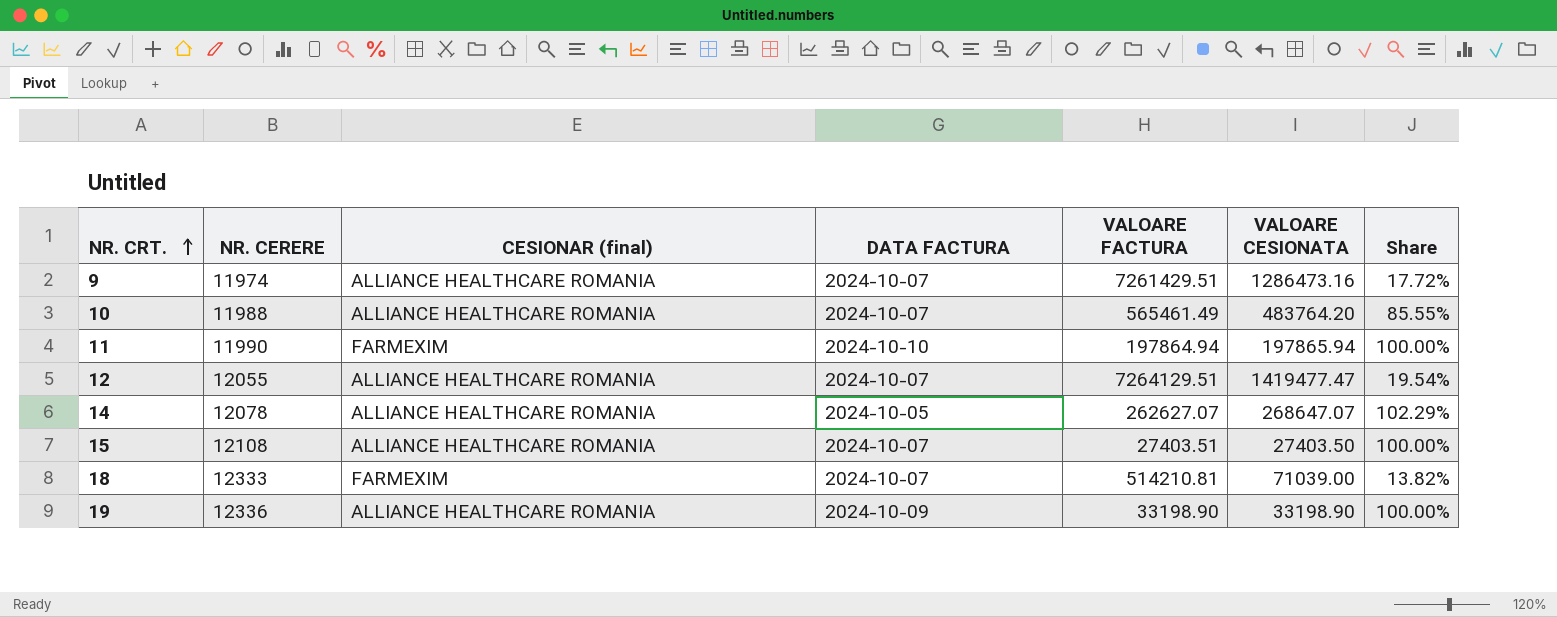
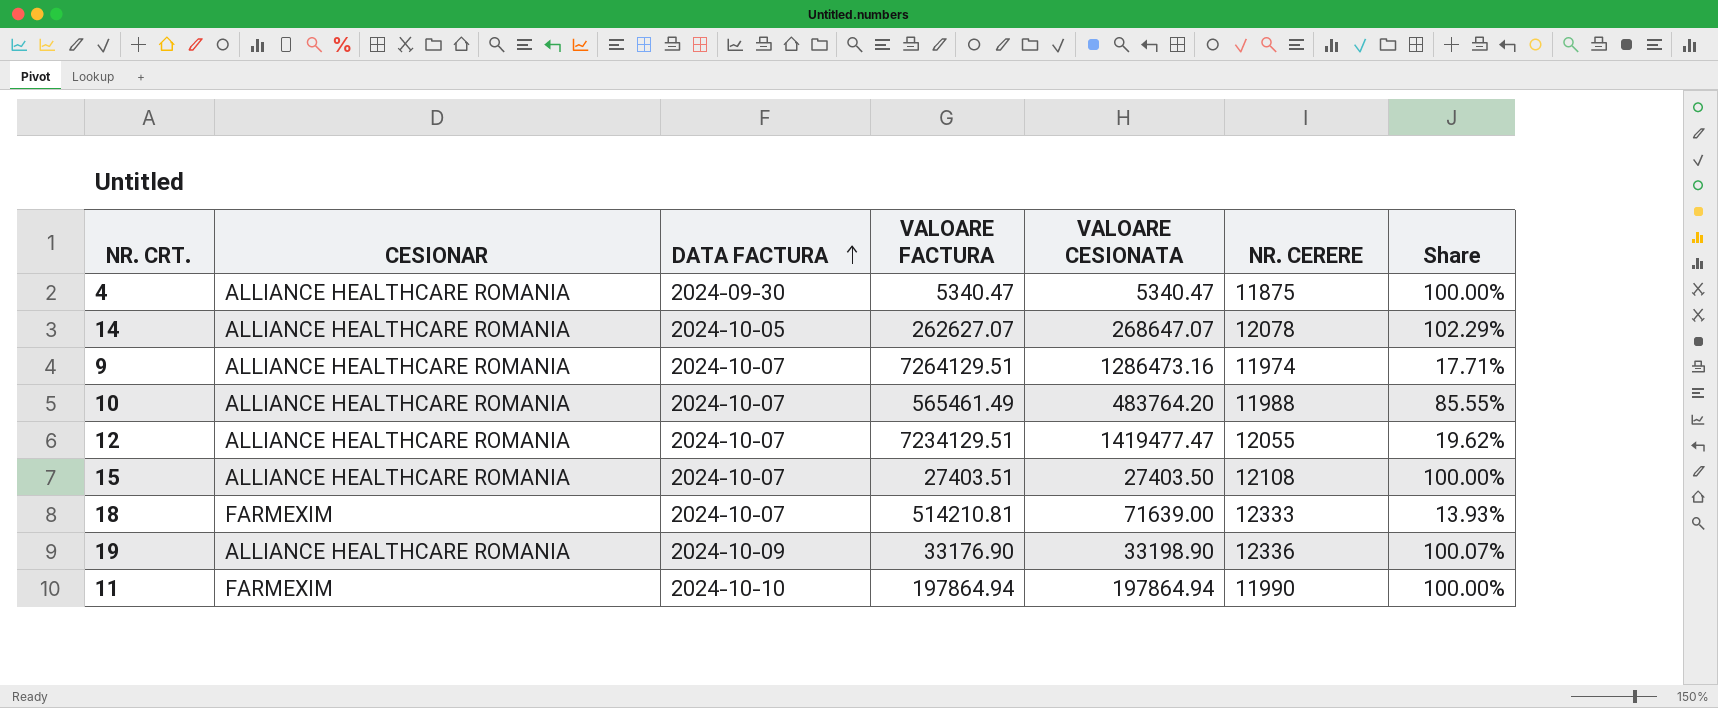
row order: NR. CRT. ascending -> DATA FACTURA ascending
column name: CESIONAR (final) -> CESIONAR
column NR. CERERE | position: 2 -> 6
row 4: none -> ALLIANCE HEALTHCARE ROMANIA | 2024-09-30 | 5340.47 | 5340.47 | 11875 | 100.00%
9 | VALOARE FACTURA: 7261429.51 -> 7264129.51
9 | Share: 17.72% -> 17.71%
12 | VALOARE FACTURA: 7264129.51 -> 7234129.51
12 | Share: 19.54% -> 19.62%
18 | VALOARE CESIONATA: 71039.00 -> 71639.00
18 | Share: 13.82% -> 13.93%
19 | VALOARE FACTURA: 33198.90 -> 33176.90
19 | Share: 100.00% -> 100.07%
11 | VALOARE CESIONATA: 197865.94 -> 197864.94

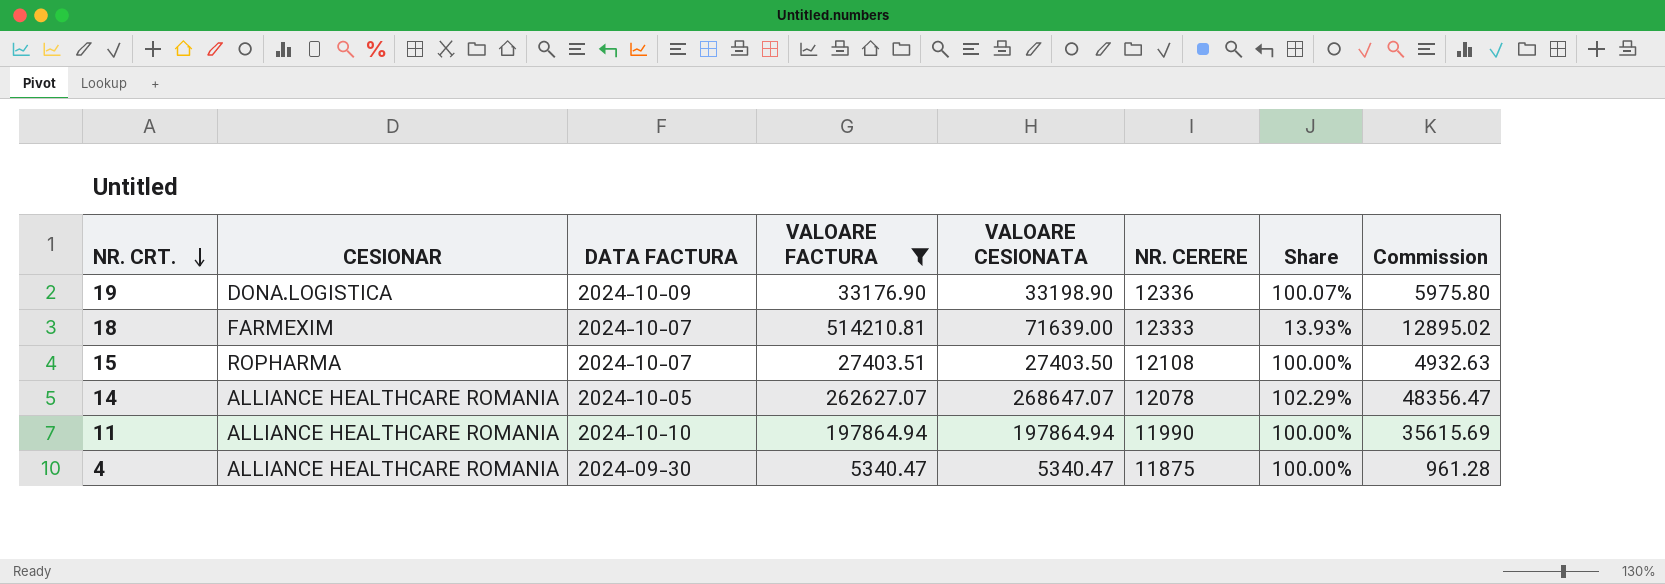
filter: none -> VALOARE FACTURA <= 514210.81
row order: DATA FACTURA ascending -> NR. CRT. descending
column Commission | formula: none -> [VALOARE CESIONATA] * 0.18
19 | CESIONAR: ALLIANCE HEALTHCARE ROMANIA -> DONA.LOGISTICA
15 | CESIONAR: ALLIANCE HEALTHCARE ROMANIA -> ROPHARMA
11 | CESIONAR: FARMEXIM -> ALLIANCE HEALTHCARE ROMANIA

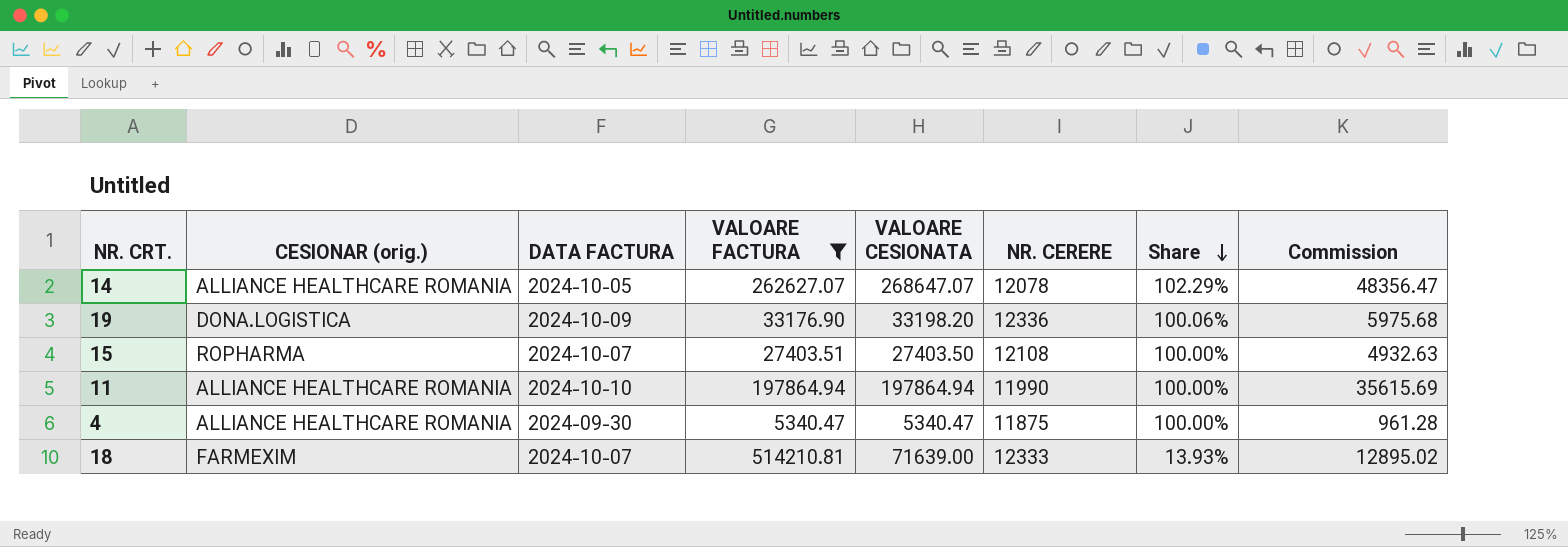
row order: NR. CRT. descending -> Share descending
column name: CESIONAR -> CESIONAR (orig.)
19 | VALOARE CESIONATA: 33198.90 -> 33198.20
19 | Share: 100.07% -> 100.06%
19 | Commission: 5975.80 -> 5975.68

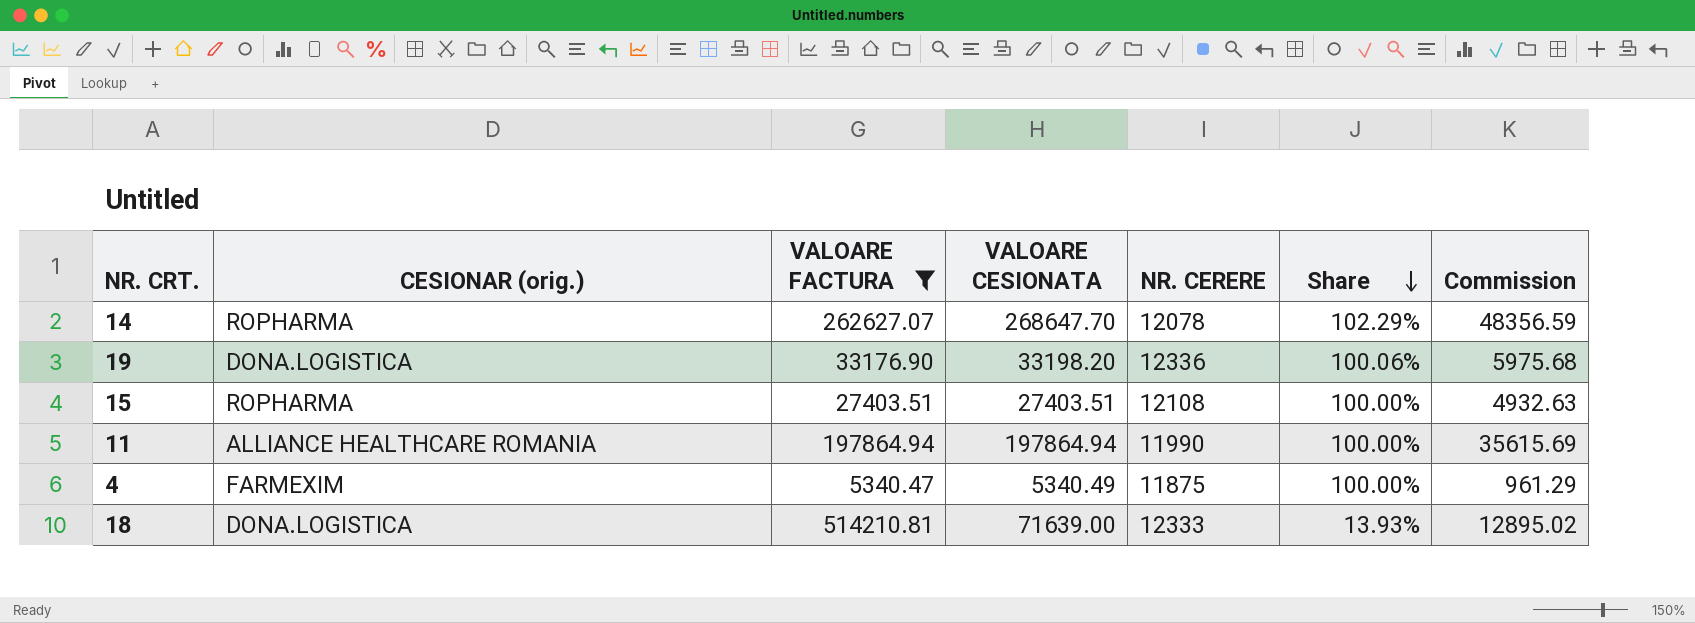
column DATA FACTURA | position: 3 -> none
14 | CESIONAR (orig.): ALLIANCE HEALTHCARE ROMANIA -> ROPHARMA
14 | VALOARE CESIONATA: 268647.07 -> 268647.70
14 | Commission: 48356.47 -> 48356.59
15 | VALOARE CESIONATA: 27403.50 -> 27403.51
4 | CESIONAR (orig.): ALLIANCE HEALTHCARE ROMANIA -> FARMEXIM
4 | VALOARE CESIONATA: 5340.47 -> 5340.49
4 | Commission: 961.28 -> 961.29
18 | CESIONAR (orig.): FARMEXIM -> DONA.LOGISTICA

